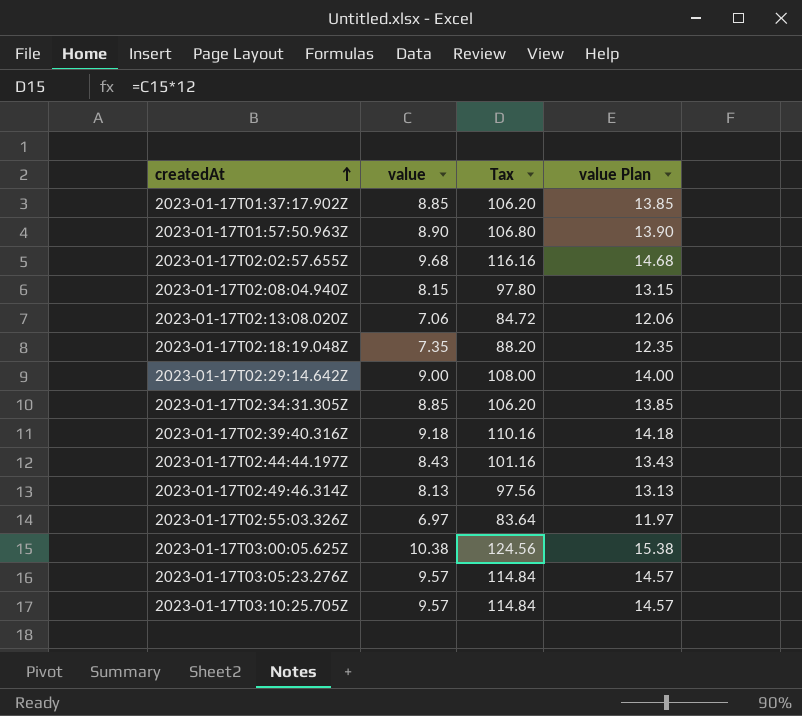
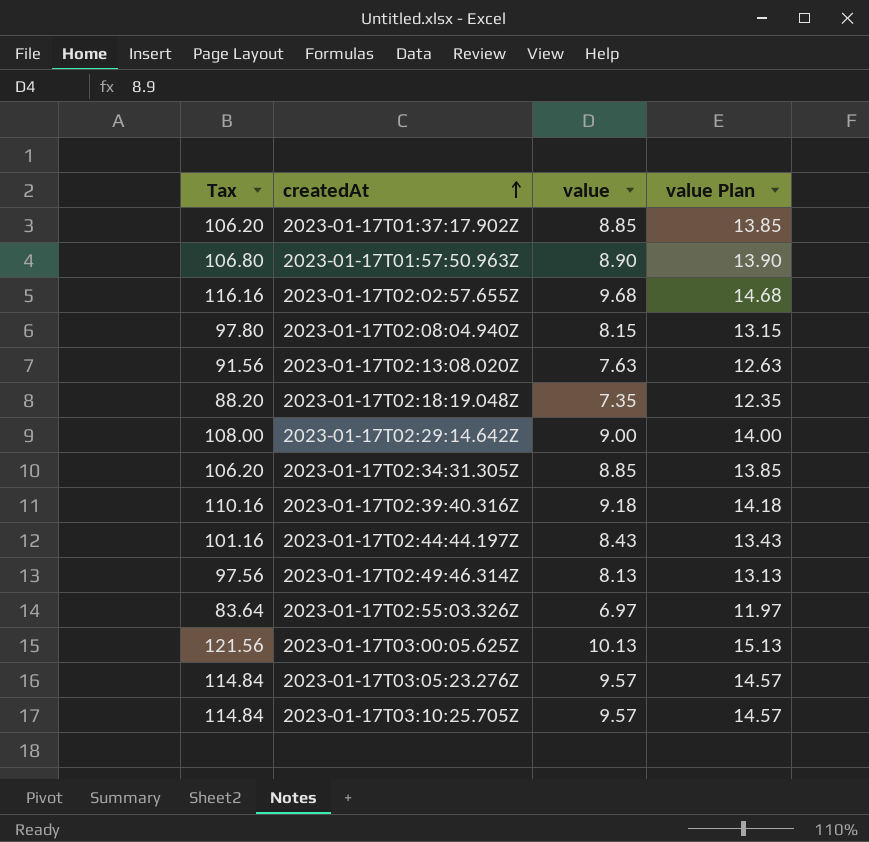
column Tax | position: 3 -> 1
2023-01-17T02:13:08.020Z | Tax: 84.72 -> 91.56
2023-01-17T02:13:08.020Z | value: 7.06 -> 7.63
2023-01-17T02:13:08.020Z | value Plan: 12.06 -> 12.63
2023-01-17T03:00:05.625Z | Tax: 124.56 -> 121.56
2023-01-17T03:00:05.625Z | value: 10.38 -> 10.13
2023-01-17T03:00:05.625Z | value Plan: 15.38 -> 15.13

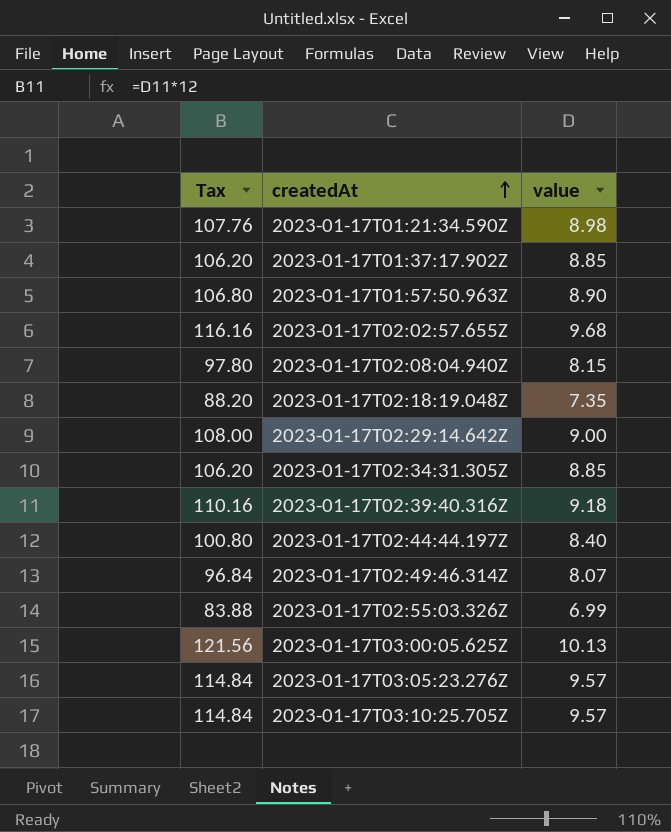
column value Plan | formula: [value] + 5 -> none
row 2023-01-17T02:13:08.020Z: 91.56 | 7.63 | 12.63 -> none
row 2023-01-17T01:21:34.590Z: none -> 107.76 | 8.98
2023-01-17T02:44:44.197Z | Tax: 101.16 -> 100.80
2023-01-17T02:44:44.197Z | value: 8.43 -> 8.40
2023-01-17T02:49:46.314Z | Tax: 97.56 -> 96.84
2023-01-17T02:49:46.314Z | value: 8.13 -> 8.07
2023-01-17T02:55:03.326Z | Tax: 83.64 -> 83.88
2023-01-17T02:55:03.326Z | value: 6.97 -> 6.99

